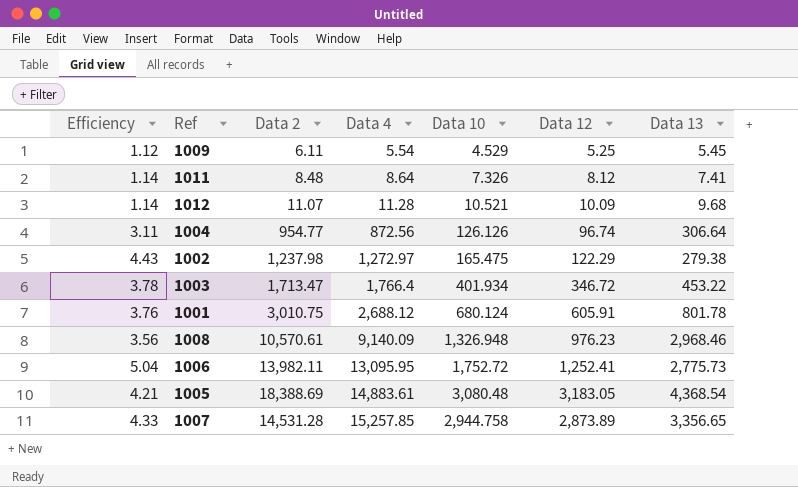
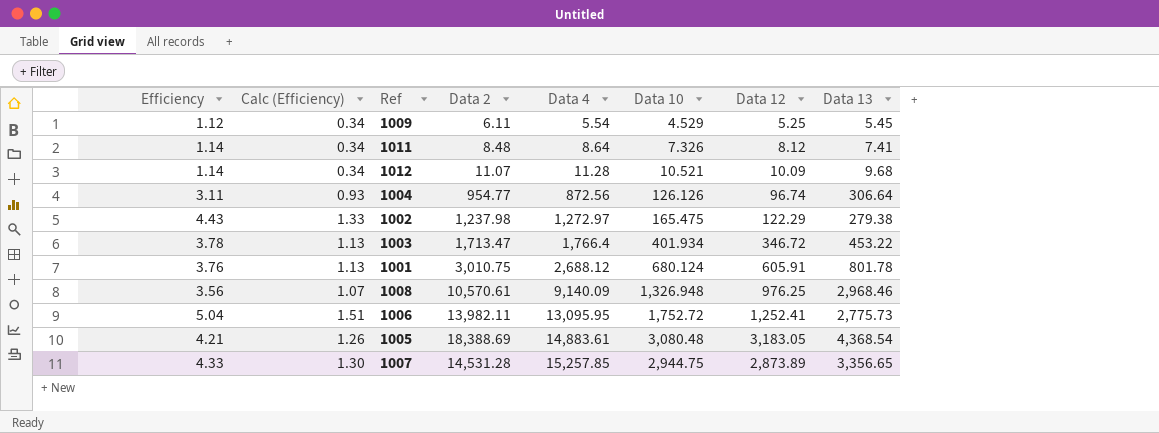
column Calc (Efficiency) | formula: none -> [Efficiency] * 0.3
1008 | Data 12: 976.23 -> 976.25
1007 | Data 10: 2,944.758 -> 2,944.75

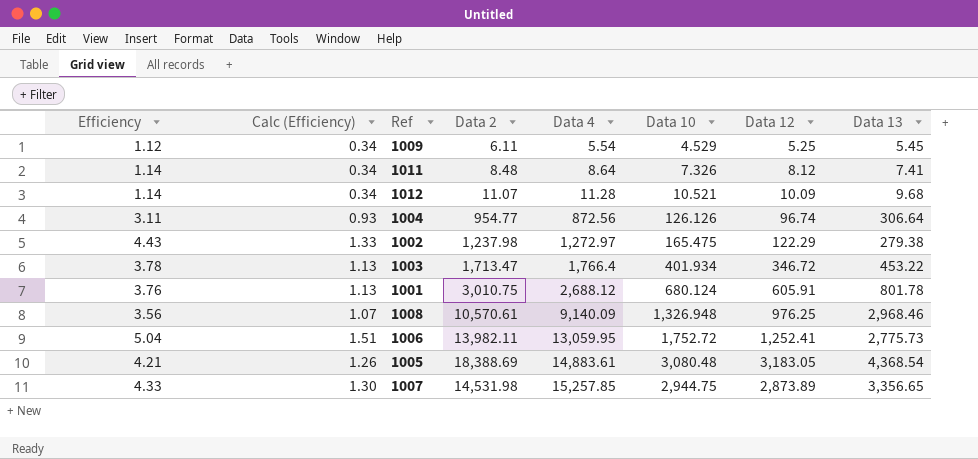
1006 | Data 4: 13,095.95 -> 13,059.95
1007 | Data 2: 14,531.28 -> 14,531.98

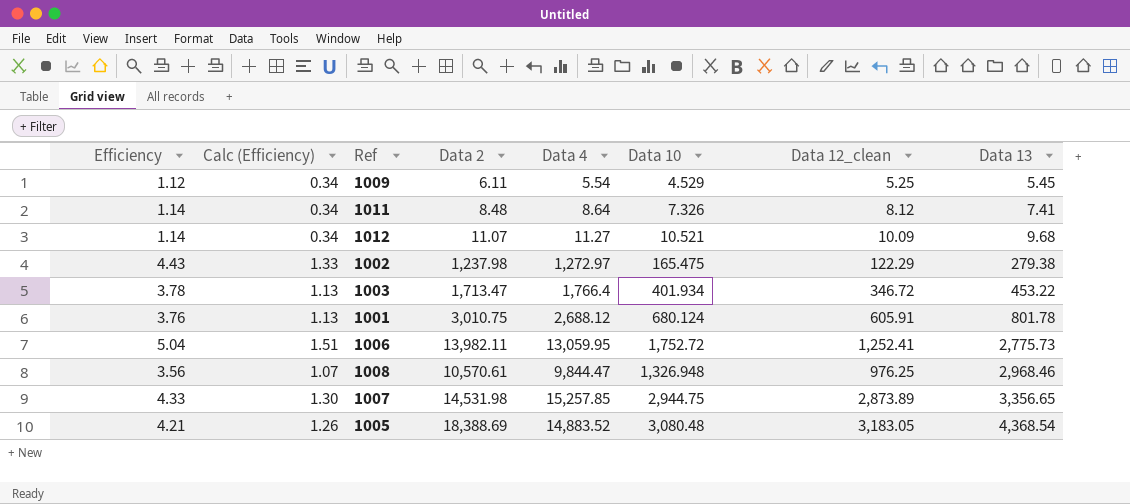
row order: Data 4 ascending -> Data 13 ascending
column name: Data 12 -> Data 12_clean
row 1004: 3.11 | 0.93 | 954.77 | 872.56 | 126.126 | 96.74 | 306.64 -> none
1012 | Data 4: 11.28 -> 11.27
1008 | Data 4: 9,140.09 -> 9,844.47
1005 | Data 4: 14,883.61 -> 14,883.52

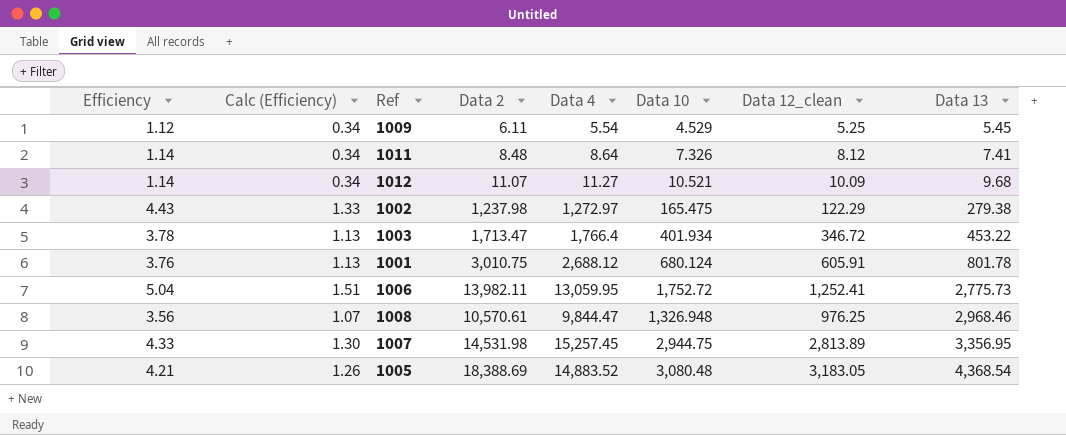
1007 | Data 4: 15,257.85 -> 15,257.45
1007 | Data 12_clean: 2,873.89 -> 2,813.89
1007 | Data 13: 3,356.65 -> 3,356.95

